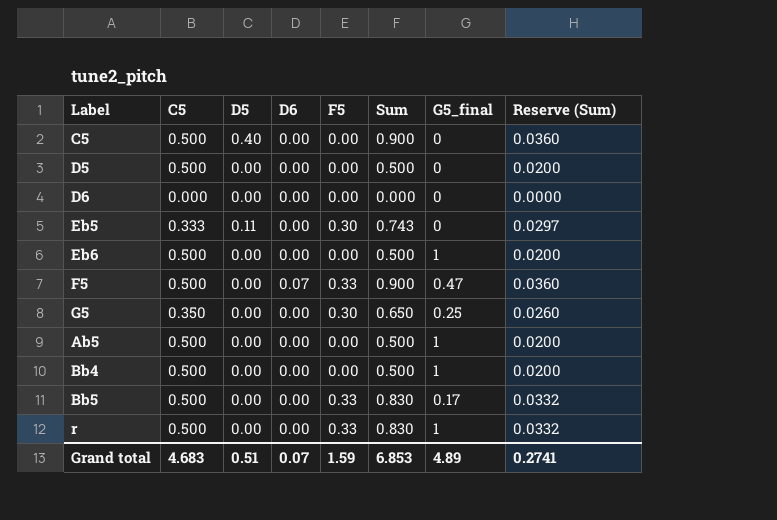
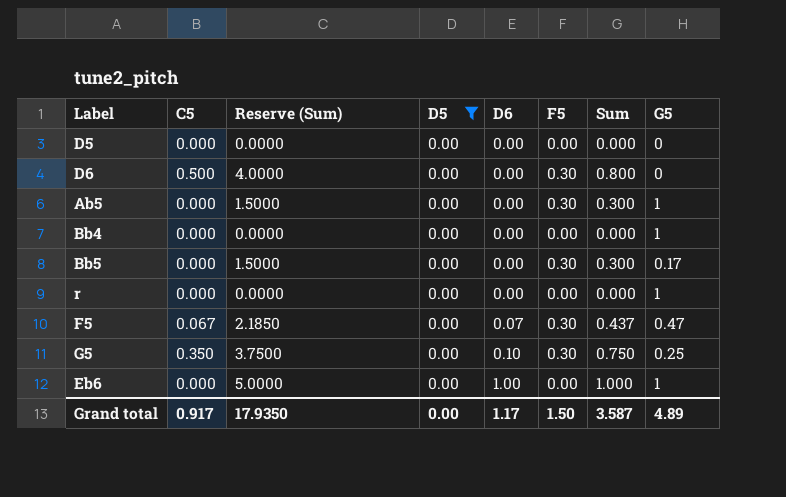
filter: none -> D5 = 0.00
row order: none -> D6 ascending
column Reserve (Sum) | formula: [Sum] * 0.04 -> [Sum] * 5
column Reserve (Sum) | position: 8 -> 3
column name: G5_final -> G5
D5 | C5: 0.500 -> 0.000
D5 | Sum: 0.500 -> 0.000
D6 | C5: 0.000 -> 0.500
D6 | F5: 0.00 -> 0.30
D6 | Sum: 0.000 -> 0.800
Ab5 | C5: 0.500 -> 0.000
Ab5 | F5: 0.00 -> 0.30
Ab5 | Sum: 0.500 -> 0.300
Bb4 | C5: 0.500 -> 0.000
Bb4 | Sum: 0.500 -> 0.000
Bb5 | C5: 0.500 -> 0.000
Bb5 | F5: 0.33 -> 0.30
Bb5 | Sum: 0.830 -> 0.300
r | C5: 0.500 -> 0.000
r | F5: 0.33 -> 0.00
r | Sum: 0.830 -> 0.000
F5 | C5: 0.500 -> 0.067
F5 | F5: 0.33 -> 0.30
F5 | Sum: 0.900 -> 0.437
G5 | D6: 0.00 -> 0.10
G5 | Sum: 0.650 -> 0.750
Eb6 | C5: 0.500 -> 0.000
Eb6 | D6: 0.00 -> 1.00
Eb6 | Sum: 0.500 -> 1.000
Grand total | C5: 4.683 -> 0.917
Grand total | Reserve (Sum): 0.2741 -> 17.9350
Grand total | D5: 0.51 -> 0.00
Grand total | D6: 0.07 -> 1.17
Grand total | F5: 1.59 -> 1.50
Grand total | Sum: 6.853 -> 3.587

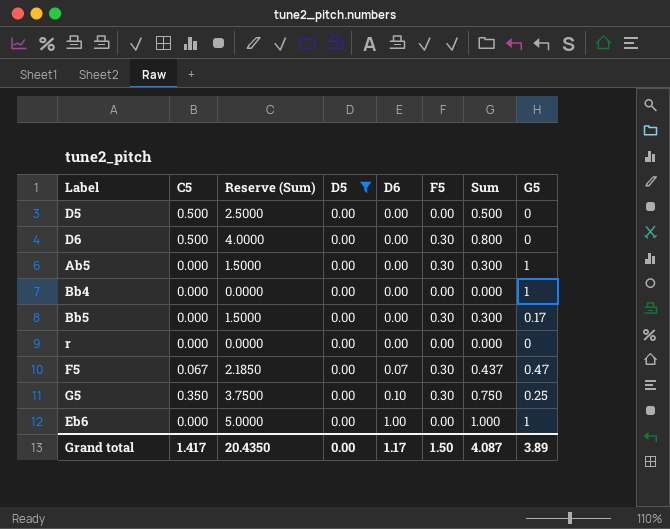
D5 | C5: 0.000 -> 0.500
D5 | Reserve (Sum): 0.0000 -> 2.5000
D5 | Sum: 0.000 -> 0.500
r | G5: 1 -> 0
Grand total | C5: 0.917 -> 1.417
Grand total | Reserve (Sum): 17.9350 -> 20.4350
Grand total | Sum: 3.587 -> 4.087
Grand total | G5: 4.89 -> 3.89

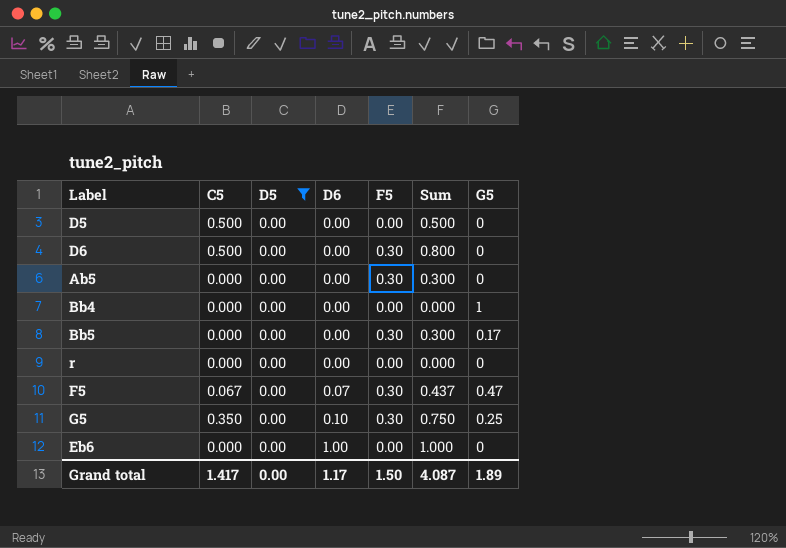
column Reserve (Sum) | formula: [Sum] * 5 -> none
Ab5 | G5: 1 -> 0
Eb6 | G5: 1 -> 0
Grand total | G5: 3.89 -> 1.89

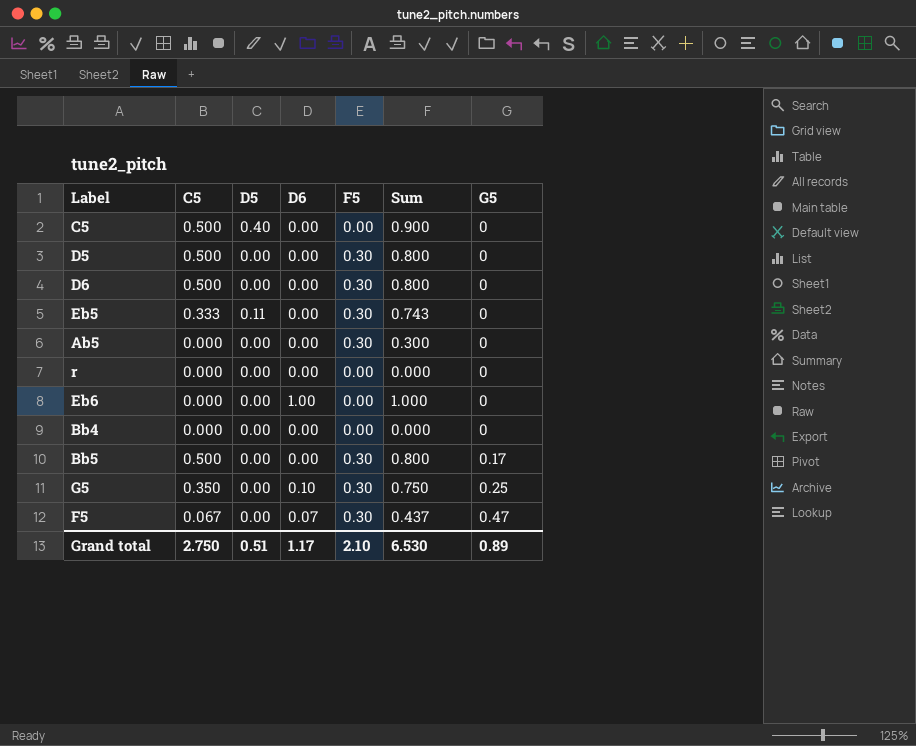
filter: D5 = 0.00 -> none
row order: D6 ascending -> G5 ascending
D5 | F5: 0.00 -> 0.30
D5 | Sum: 0.500 -> 0.800
Bb4 | G5: 1 -> 0
Bb5 | C5: 0.000 -> 0.500
Bb5 | Sum: 0.300 -> 0.800
Grand total | C5: 1.417 -> 2.750
Grand total | D5: 0.00 -> 0.51
Grand total | F5: 1.50 -> 2.10
Grand total | Sum: 4.087 -> 6.530
Grand total | G5: 1.89 -> 0.89

